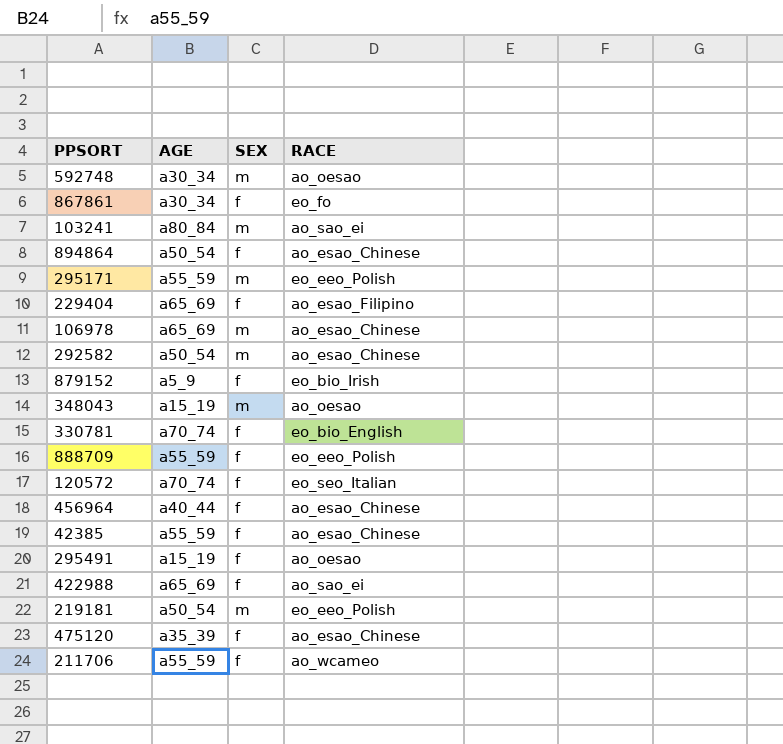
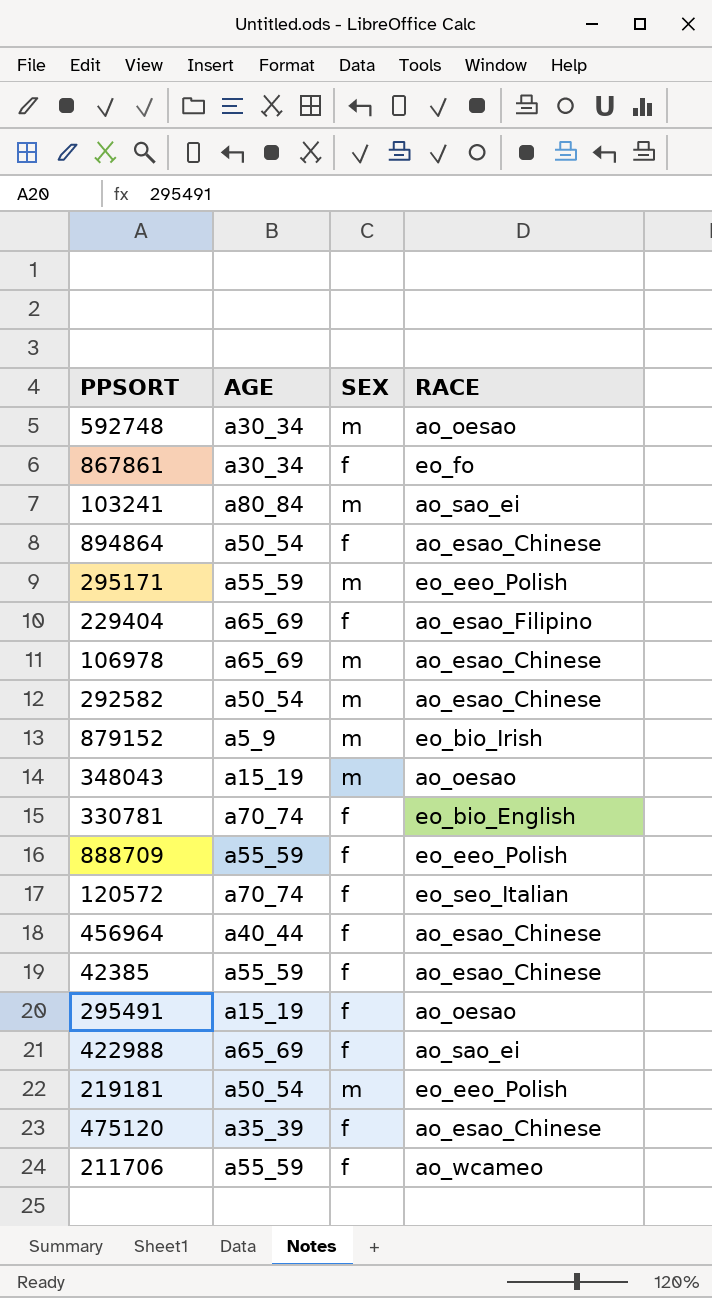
879152 | SEX: f -> m

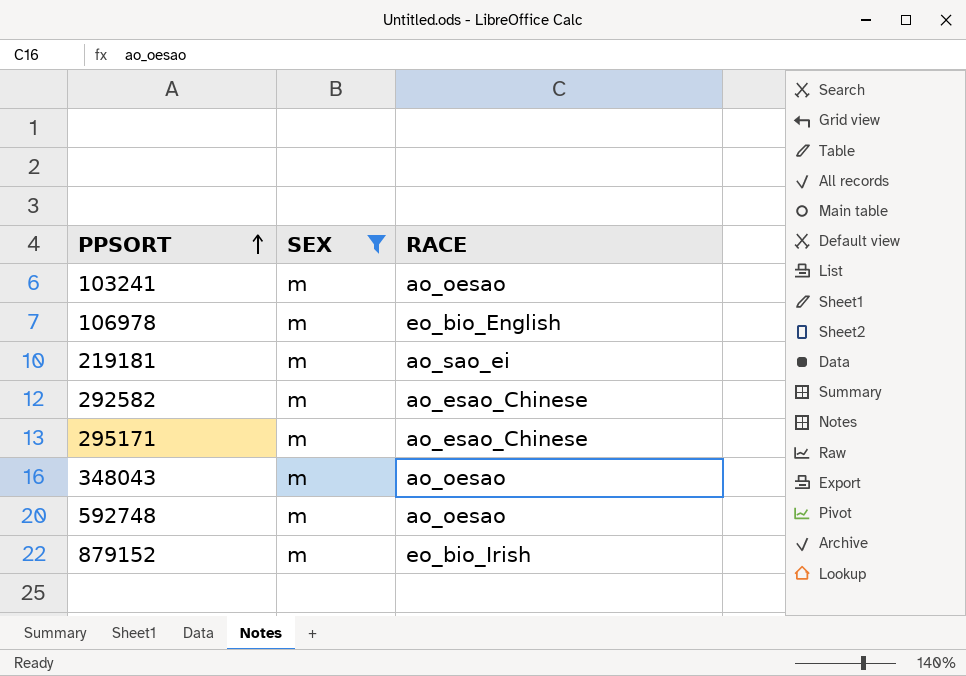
filter: none -> SEX = m
row order: none -> PPSORT ascending
column AGE | position: 2 -> none
103241 | RACE: ao_sao_ei -> ao_oesao
106978 | RACE: ao_esao_Chinese -> eo_bio_English
219181 | RACE: eo_eeo_Polish -> ao_sao_ei
295171 | RACE: eo_eeo_Polish -> ao_esao_Chinese

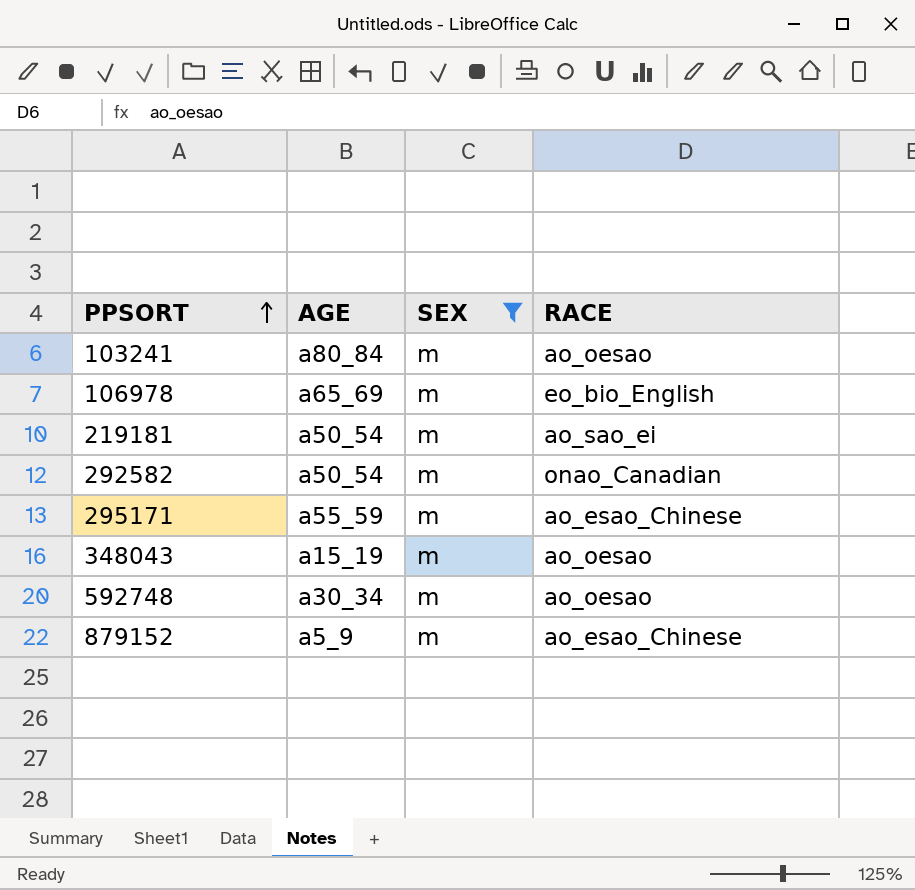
column AGE | position: none -> 2
292582 | RACE: ao_esao_Chinese -> onao_Canadian
879152 | RACE: eo_bio_Irish -> ao_esao_Chinese

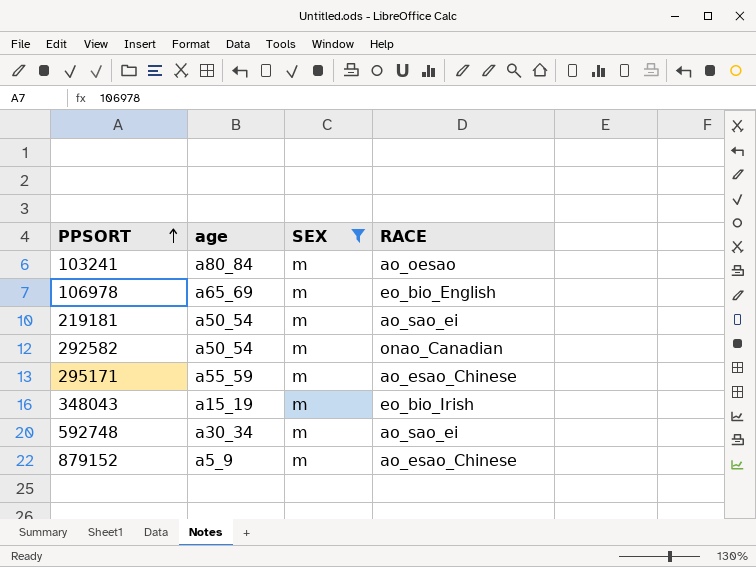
column name: AGE -> age
348043 | RACE: ao_oesao -> eo_bio_Irish
592748 | RACE: ao_oesao -> ao_sao_ei

